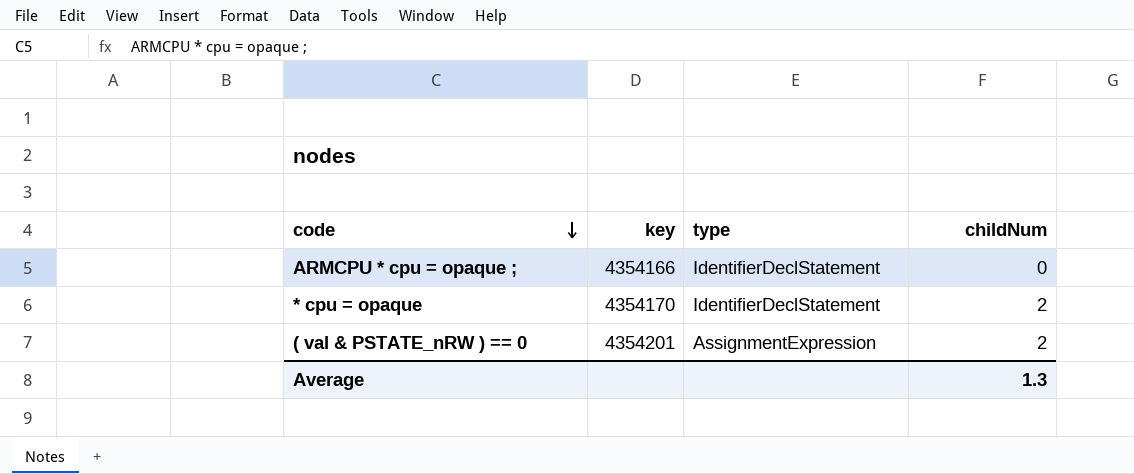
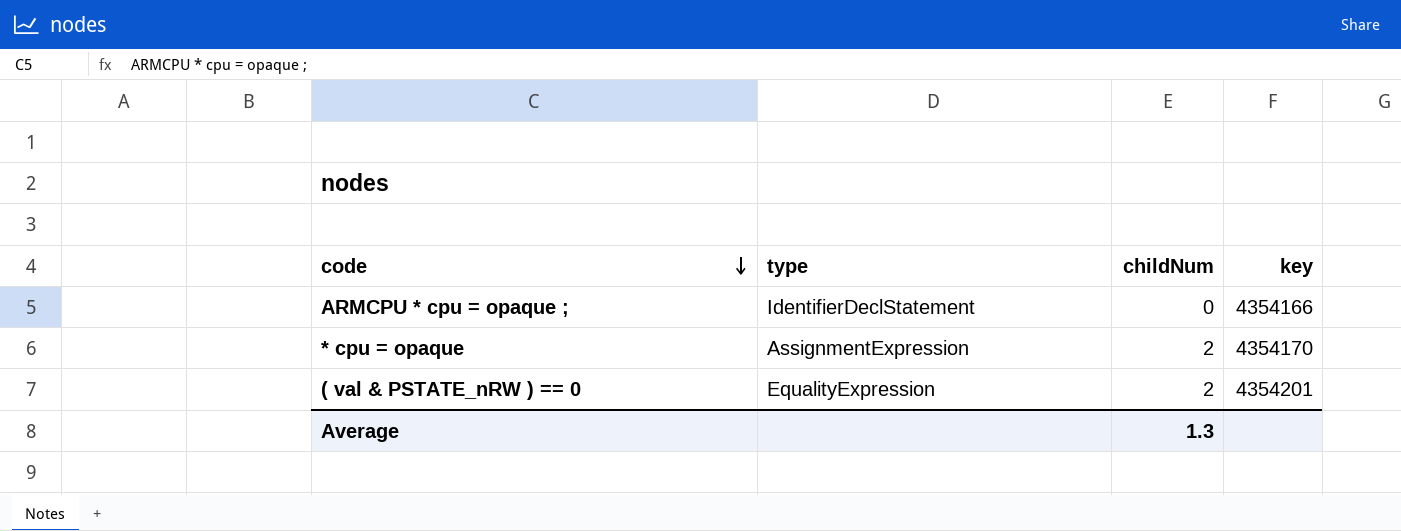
column key | position: 2 -> 4
* cpu = opaque | type: IdentifierDeclStatement -> AssignmentExpression
( val & PSTATE_nRW ) == 0 | type: AssignmentExpression -> EqualityExpression

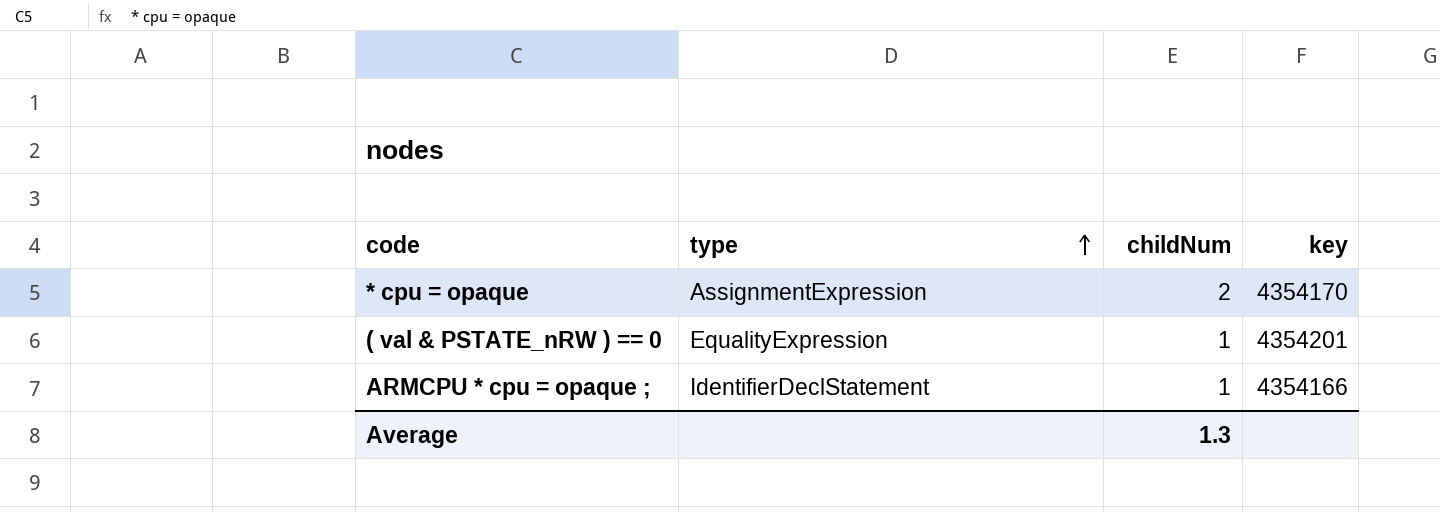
row order: code descending -> type ascending
( val & PSTATE_nRW ) == 0 | childNum: 2 -> 1
ARMCPU * cpu = opaque ; | childNum: 0 -> 1

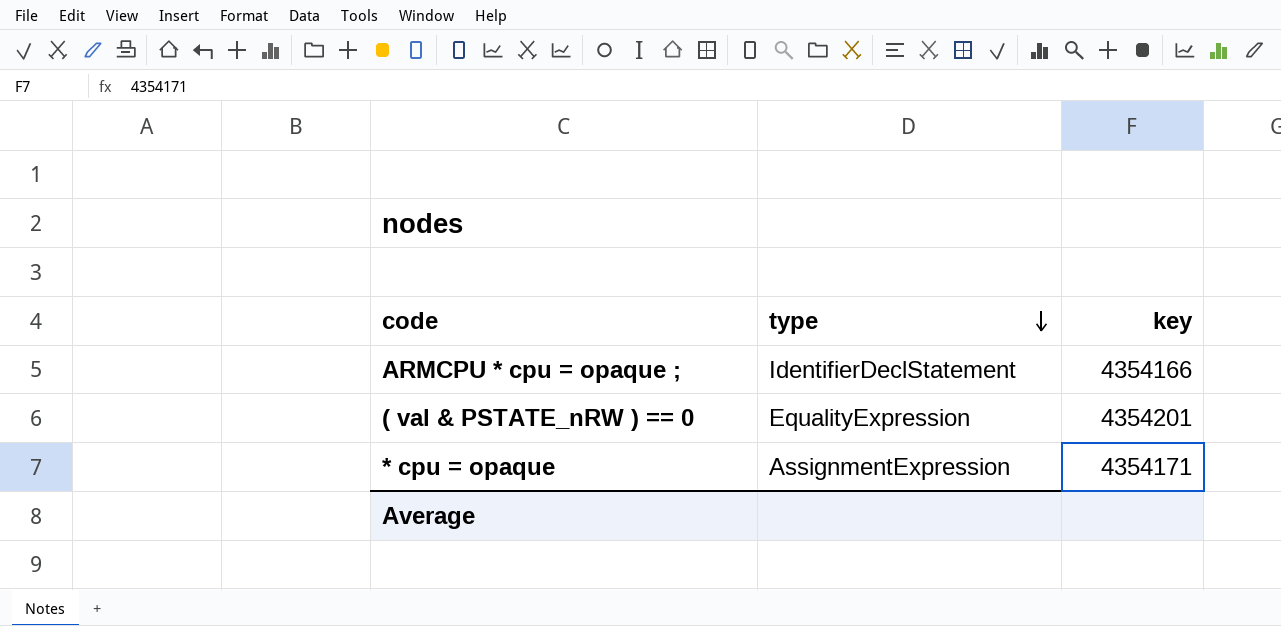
row order: type ascending -> type descending
column childNum | position: 3 -> none
* cpu = opaque | key: 4354170 -> 4354171

